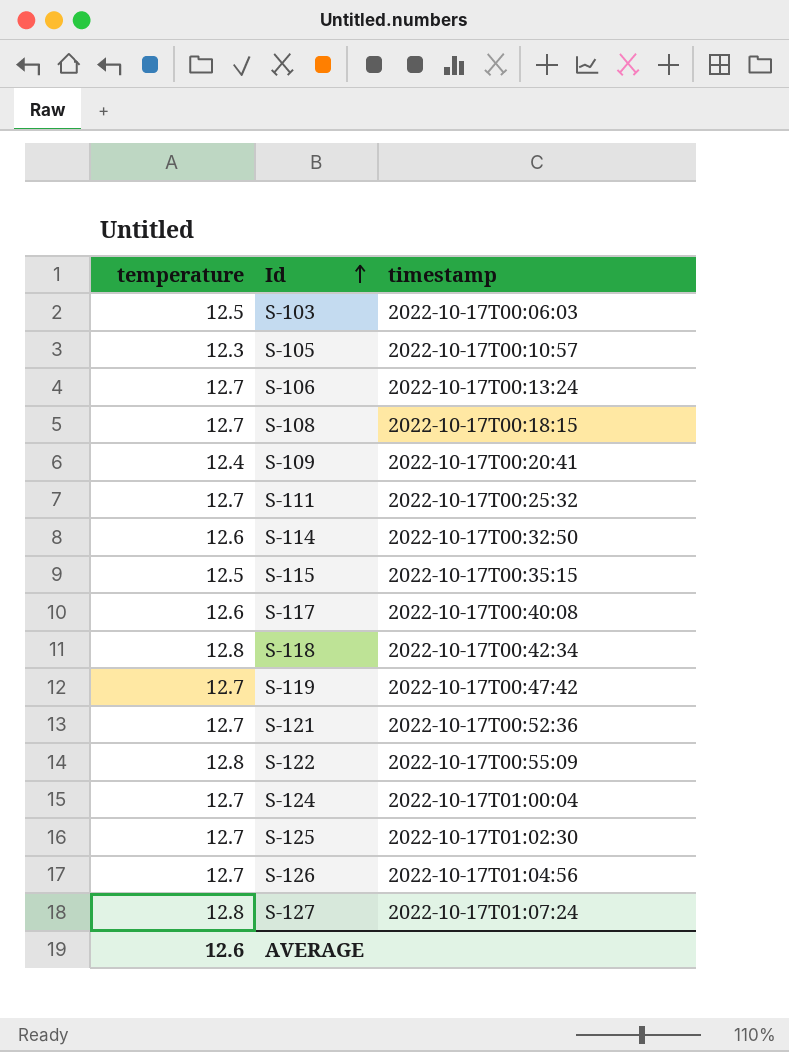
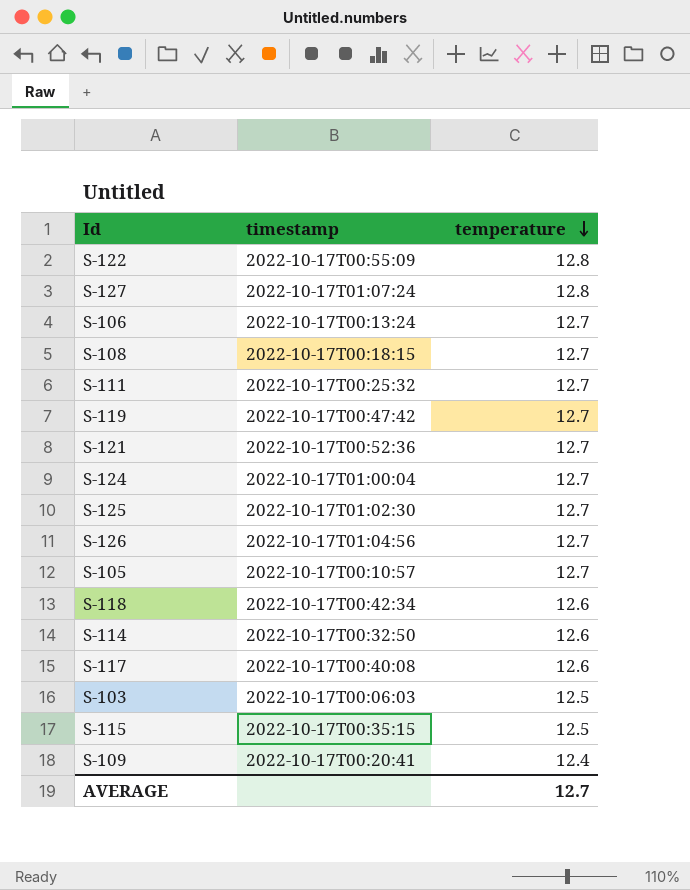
row order: Id ascending -> temperature descending
column temperature | position: 1 -> 3
S-105 | temperature: 12.3 -> 12.7
S-118 | temperature: 12.8 -> 12.6
AVERAGE | temperature: 12.6 -> 12.7

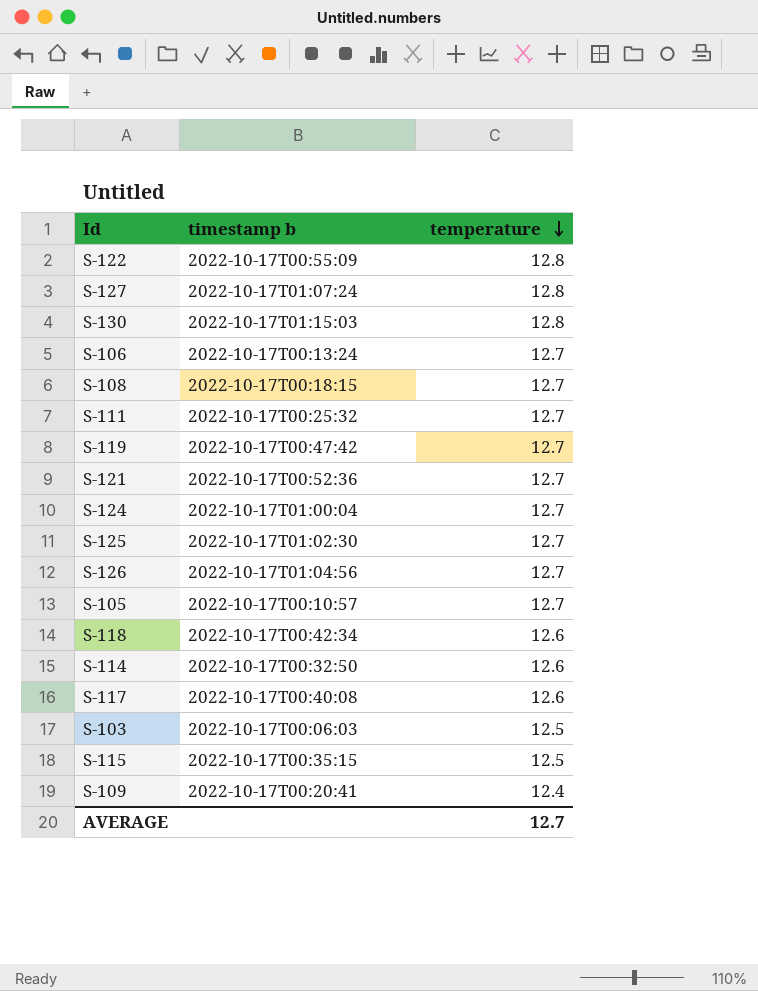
column name: timestamp -> timestamp b
row S-130: none -> 2022-10-17T01:15:03 | 12.8

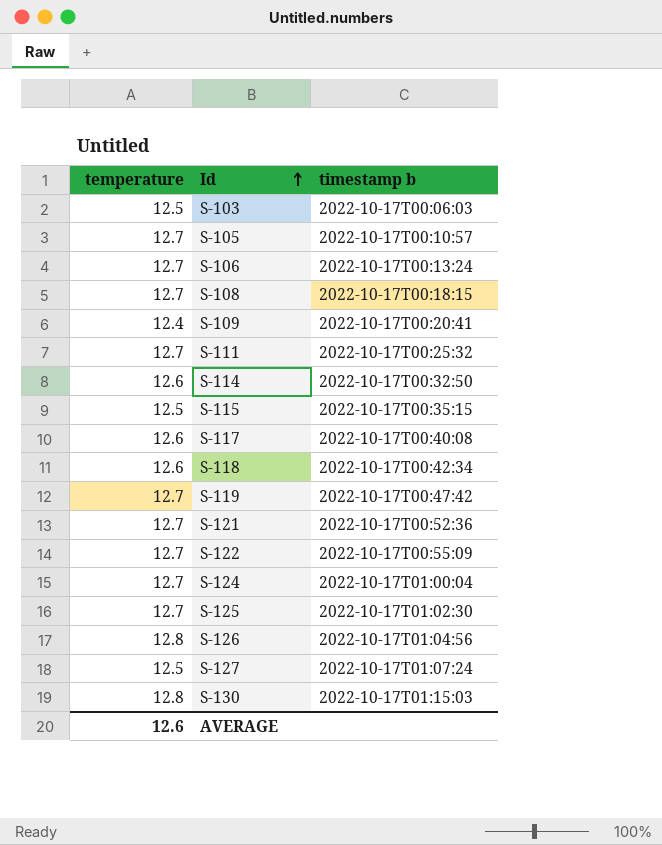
row order: temperature descending -> Id ascending
column temperature | position: 3 -> 1
S-122 | temperature: 12.8 -> 12.7
S-126 | temperature: 12.7 -> 12.8
S-127 | temperature: 12.8 -> 12.5
AVERAGE | temperature: 12.7 -> 12.6

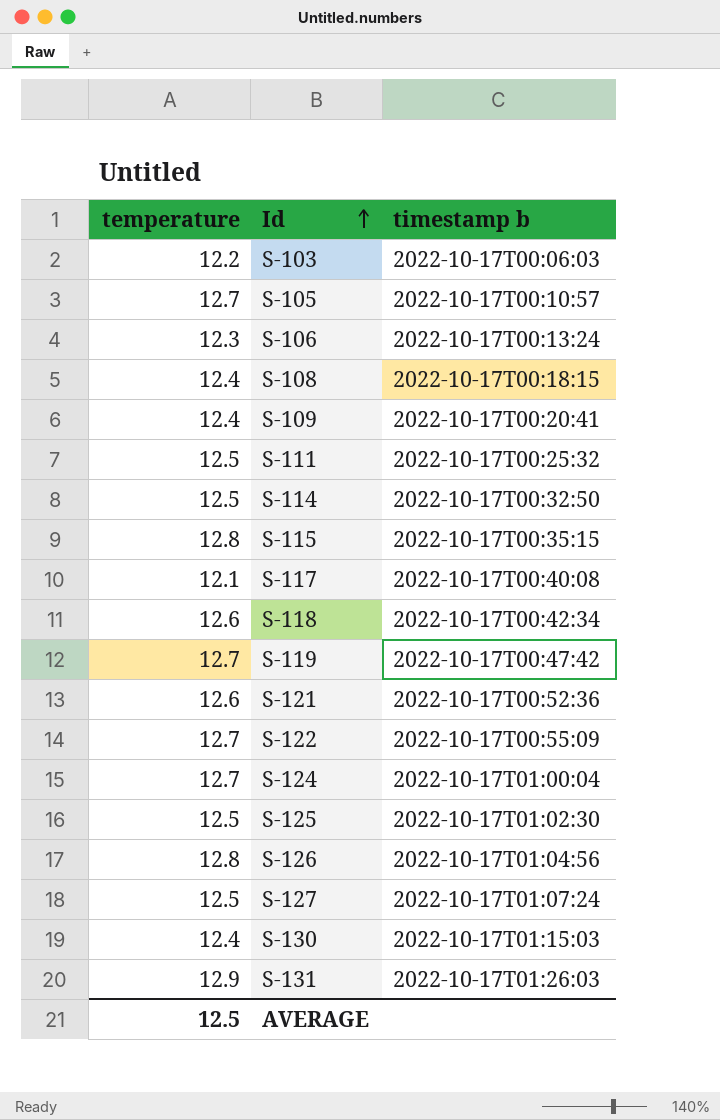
S-103 | temperature: 12.5 -> 12.2
S-106 | temperature: 12.7 -> 12.3
S-108 | temperature: 12.7 -> 12.4
S-111 | temperature: 12.7 -> 12.5
S-114 | temperature: 12.6 -> 12.5
S-115 | temperature: 12.5 -> 12.8
S-117 | temperature: 12.6 -> 12.1
S-121 | temperature: 12.7 -> 12.6
S-125 | temperature: 12.7 -> 12.5
S-130 | temperature: 12.8 -> 12.4
row S-131: none -> 12.9 | 2022-10-17T01:26:03
AVERAGE | temperature: 12.6 -> 12.5

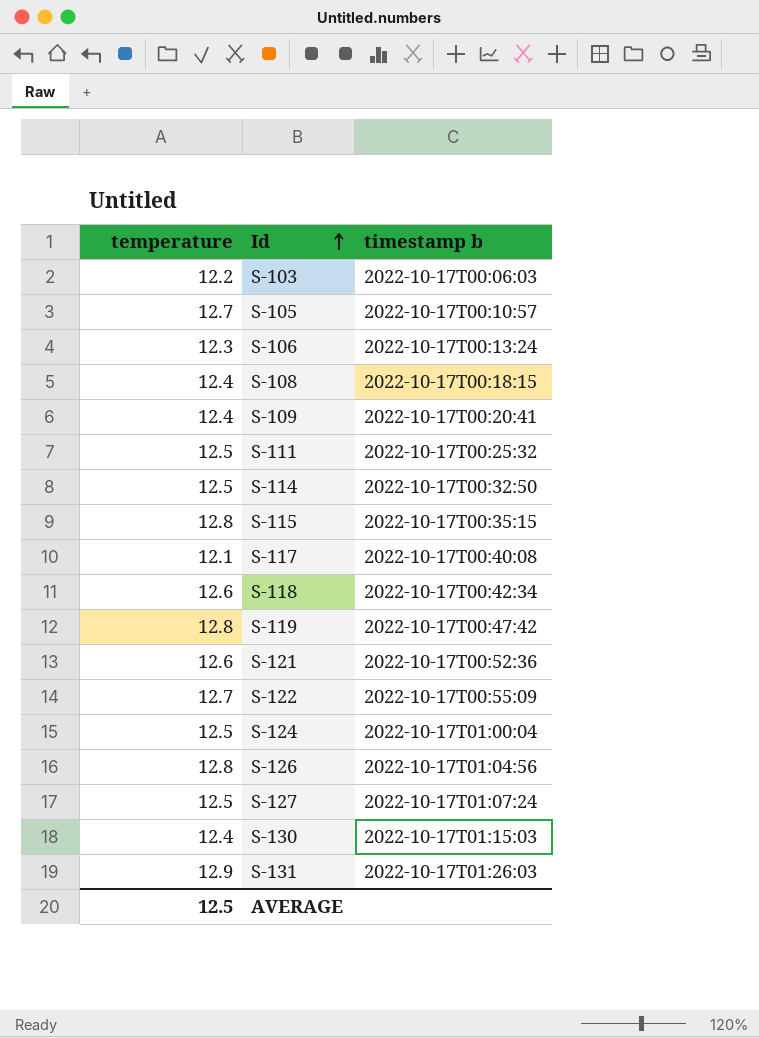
row S-125: 12.5 | 2022-10-17T01:02:30 -> none
S-119 | temperature: 12.7 -> 12.8
S-124 | temperature: 12.7 -> 12.5

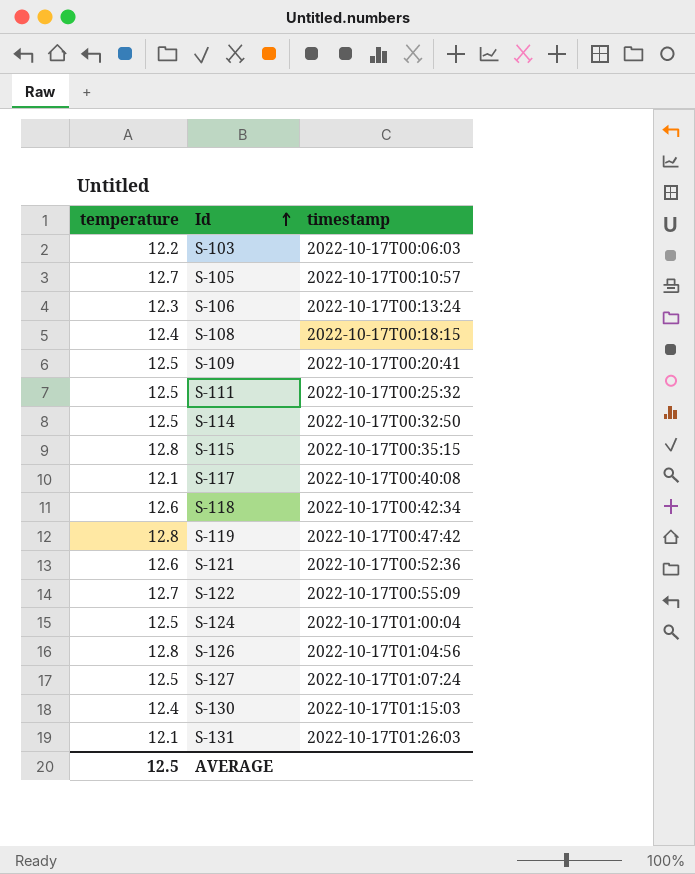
column name: timestamp b -> timestamp
S-109 | temperature: 12.4 -> 12.5
S-131 | temperature: 12.9 -> 12.1

